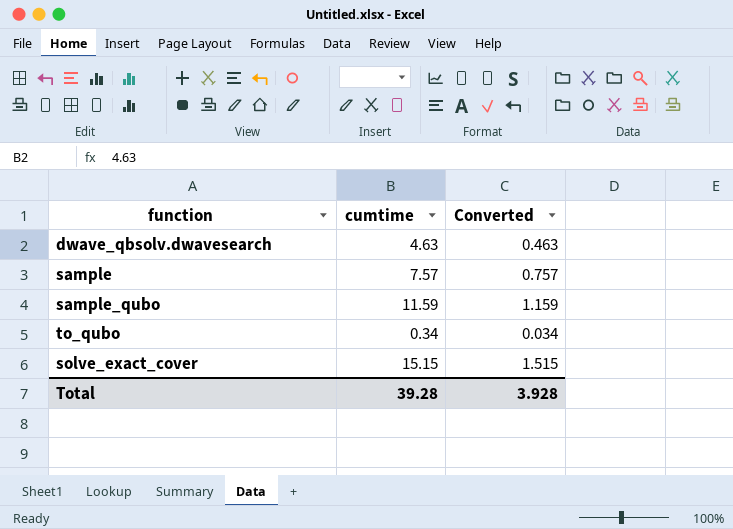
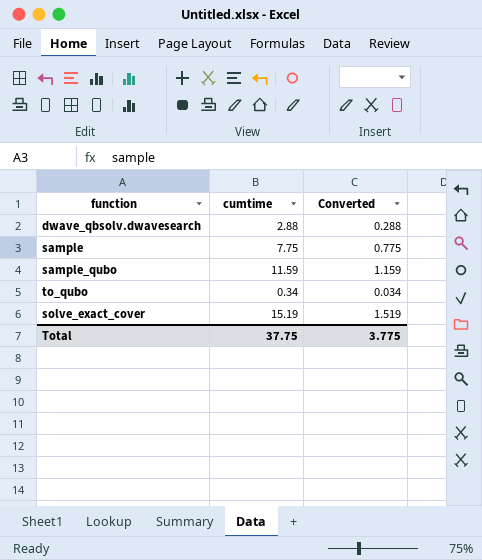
dwave_qbsolv.dwavesearch | cumtime: 4.63 -> 2.88
dwave_qbsolv.dwavesearch | Converted: 0.463 -> 0.288
sample | cumtime: 7.57 -> 7.75
sample | Converted: 0.757 -> 0.775
solve_exact_cover | cumtime: 15.15 -> 15.19
solve_exact_cover | Converted: 1.515 -> 1.519
Total | cumtime: 39.28 -> 37.75
Total | Converted: 3.928 -> 3.775

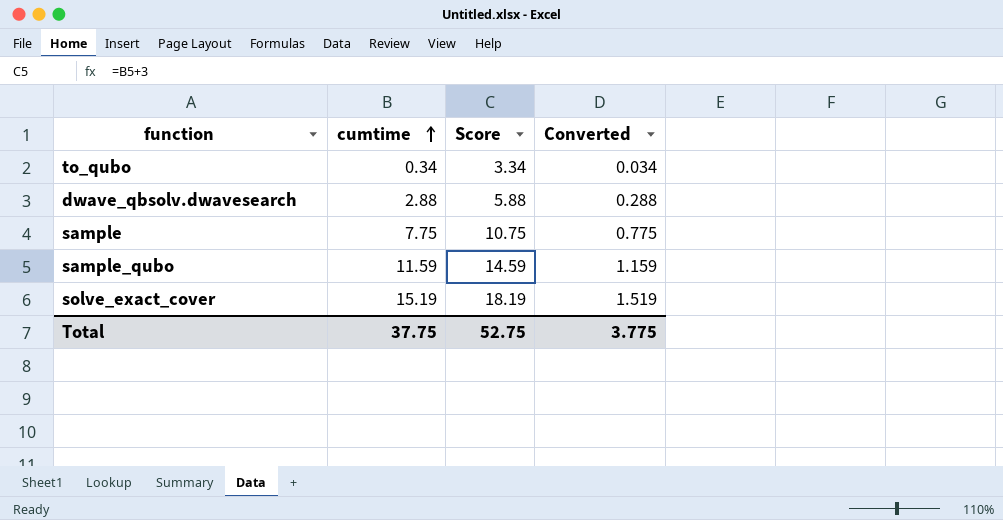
row order: none -> cumtime ascending
column Score | formula: none -> [cumtime] + 3

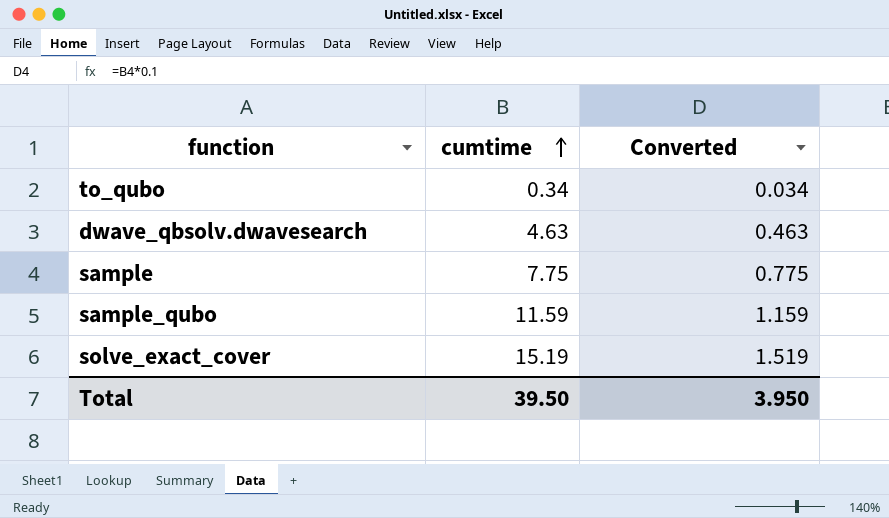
column Score | formula: [cumtime] + 3 -> none
dwave_qbsolv.dwavesearch | cumtime: 2.88 -> 4.63
dwave_qbsolv.dwavesearch | Converted: 0.288 -> 0.463
Total | cumtime: 37.75 -> 39.50
Total | Converted: 3.775 -> 3.950

